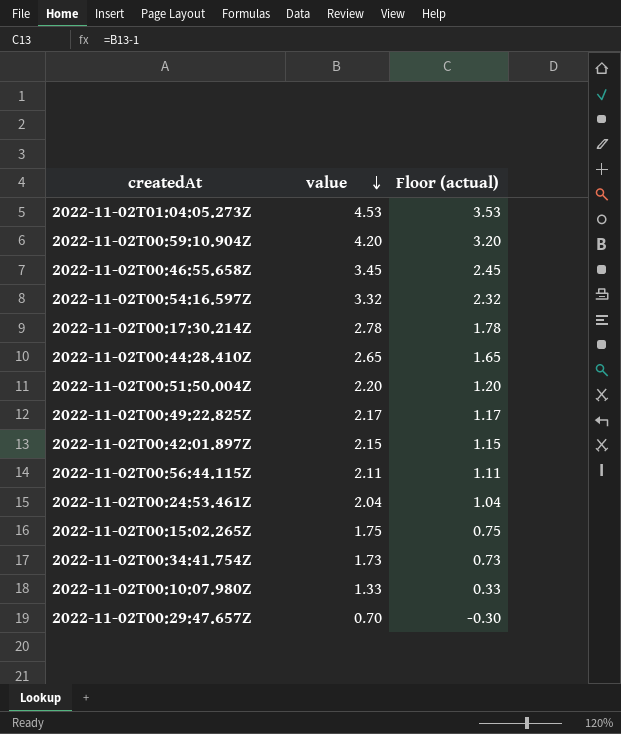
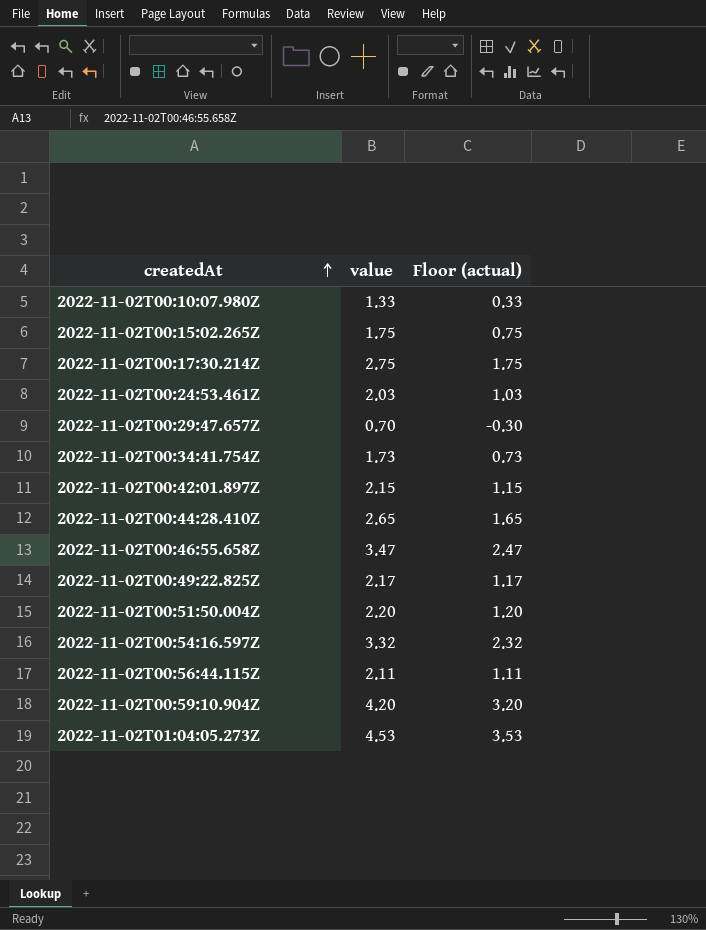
row order: value descending -> createdAt ascending
2022-11-02T00:17:30.214Z | value: 2.78 -> 2.75
2022-11-02T00:17:30.214Z | Floor (actual): 1.78 -> 1.75
2022-11-02T00:24:53.461Z | value: 2.04 -> 2.03
2022-11-02T00:24:53.461Z | Floor (actual): 1.04 -> 1.03
2022-11-02T00:46:55.658Z | value: 3.45 -> 3.47
2022-11-02T00:46:55.658Z | Floor (actual): 2.45 -> 2.47

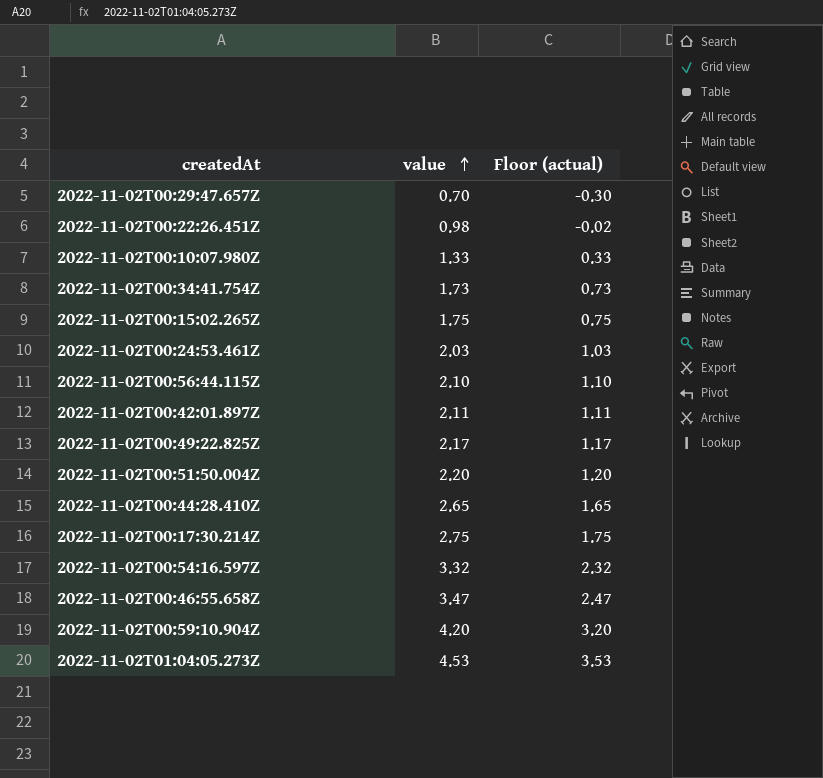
row order: createdAt ascending -> value ascending
row 2022-11-02T00:22:26.451Z: none -> 0.98 | -0.02
2022-11-02T00:56:44.115Z | value: 2.11 -> 2.10
2022-11-02T00:56:44.115Z | Floor (actual): 1.11 -> 1.10
2022-11-02T00:42:01.897Z | value: 2.15 -> 2.11
2022-11-02T00:42:01.897Z | Floor (actual): 1.15 -> 1.11

